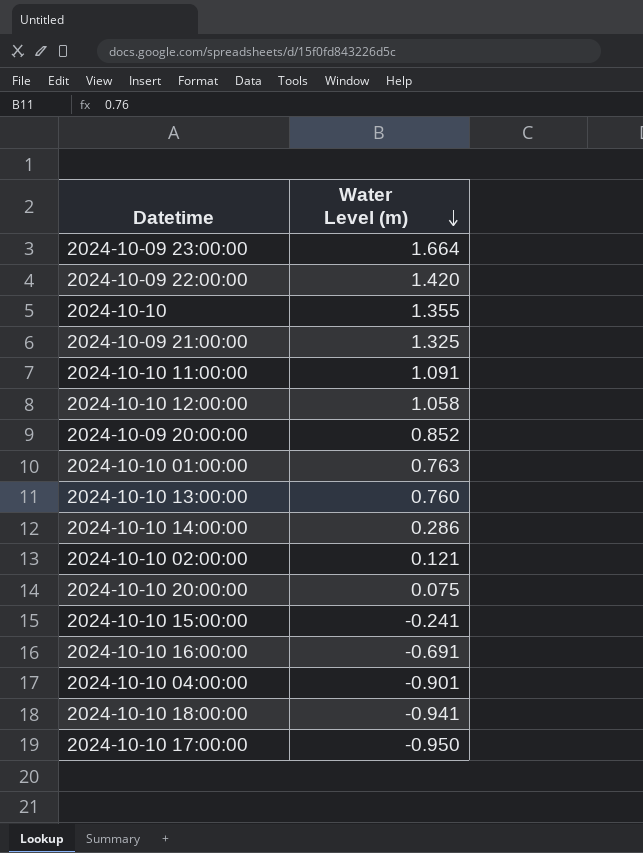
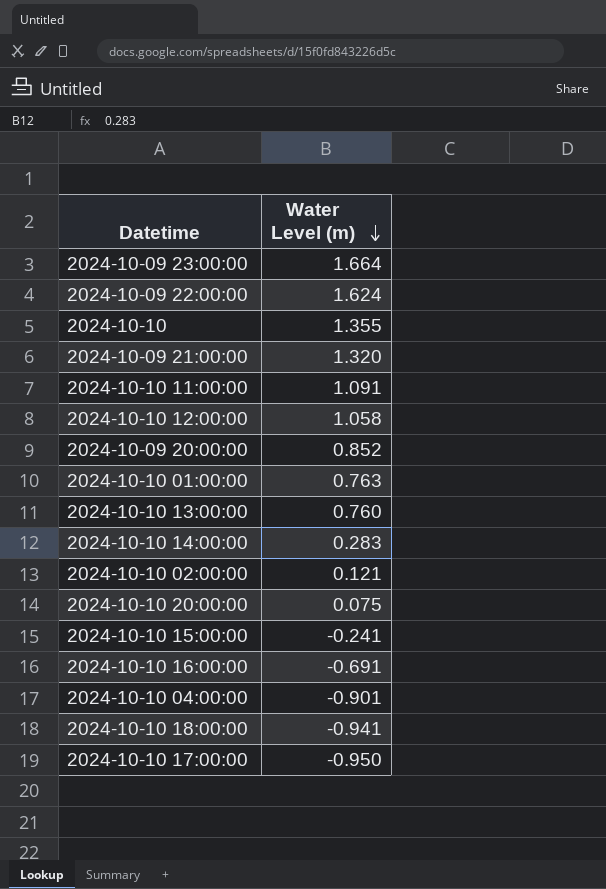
2024-10-09 22:00:00 | Water Level (m): 1.420 -> 1.624
2024-10-09 21:00:00 | Water Level (m): 1.325 -> 1.320
2024-10-10 14:00:00 | Water Level (m): 0.286 -> 0.283

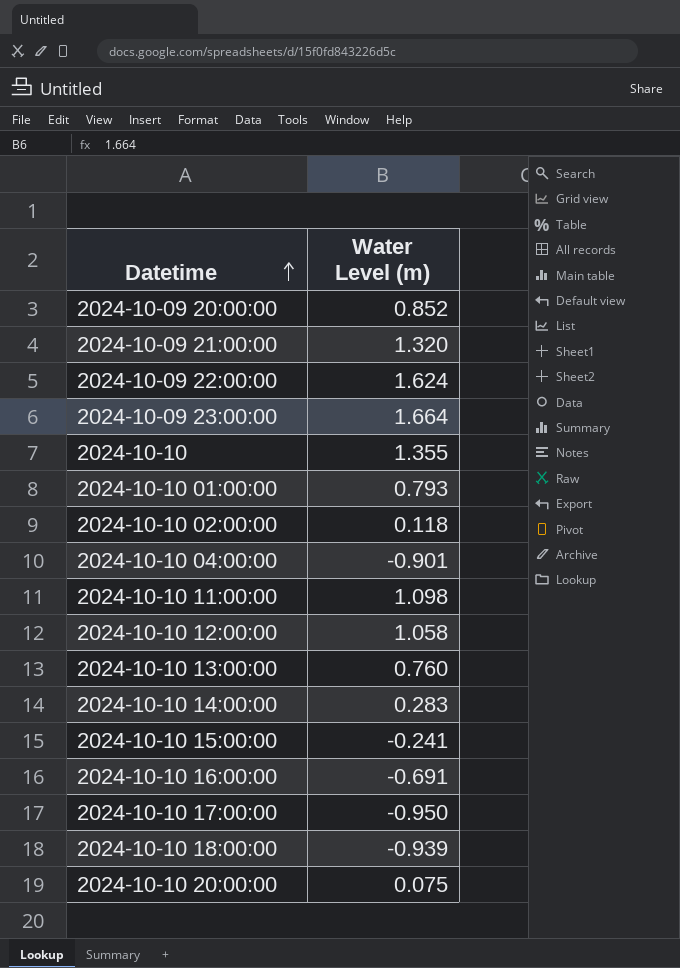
row order: Water Level (m) descending -> Datetime ascending
2024-10-10 01:00:00 | Water Level (m): 0.763 -> 0.793
2024-10-10 02:00:00 | Water Level (m): 0.121 -> 0.118
2024-10-10 11:00:00 | Water Level (m): 1.091 -> 1.098
2024-10-10 18:00:00 | Water Level (m): -0.941 -> -0.939

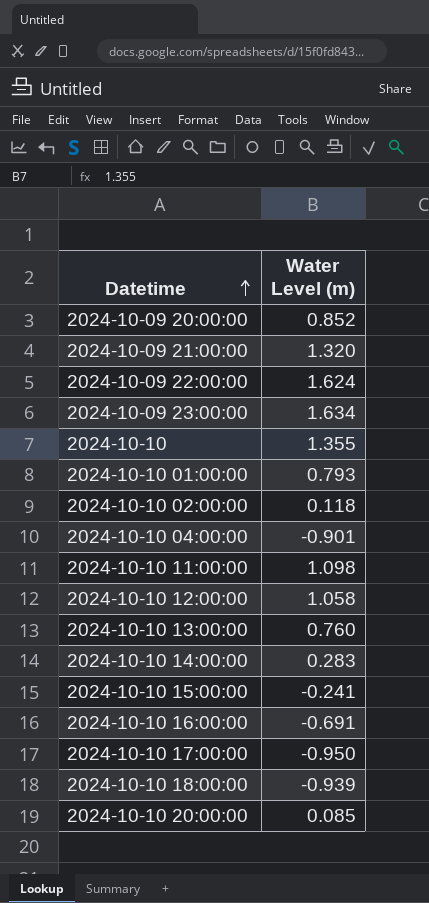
2024-10-09 23:00:00 | Water Level (m): 1.664 -> 1.634
2024-10-10 20:00:00 | Water Level (m): 0.075 -> 0.085

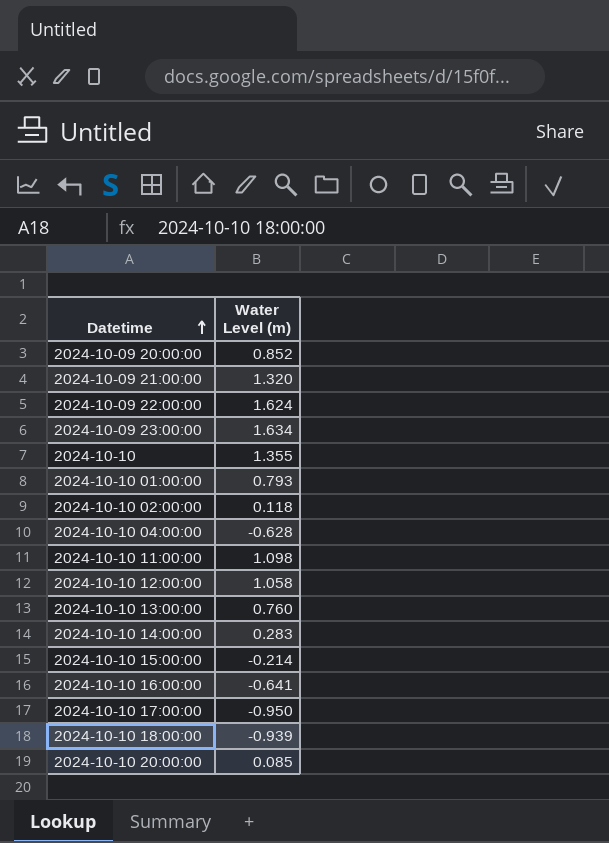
2024-10-10 04:00:00 | Water Level (m): -0.901 -> -0.628
2024-10-10 15:00:00 | Water Level (m): -0.241 -> -0.214
2024-10-10 16:00:00 | Water Level (m): -0.691 -> -0.641

